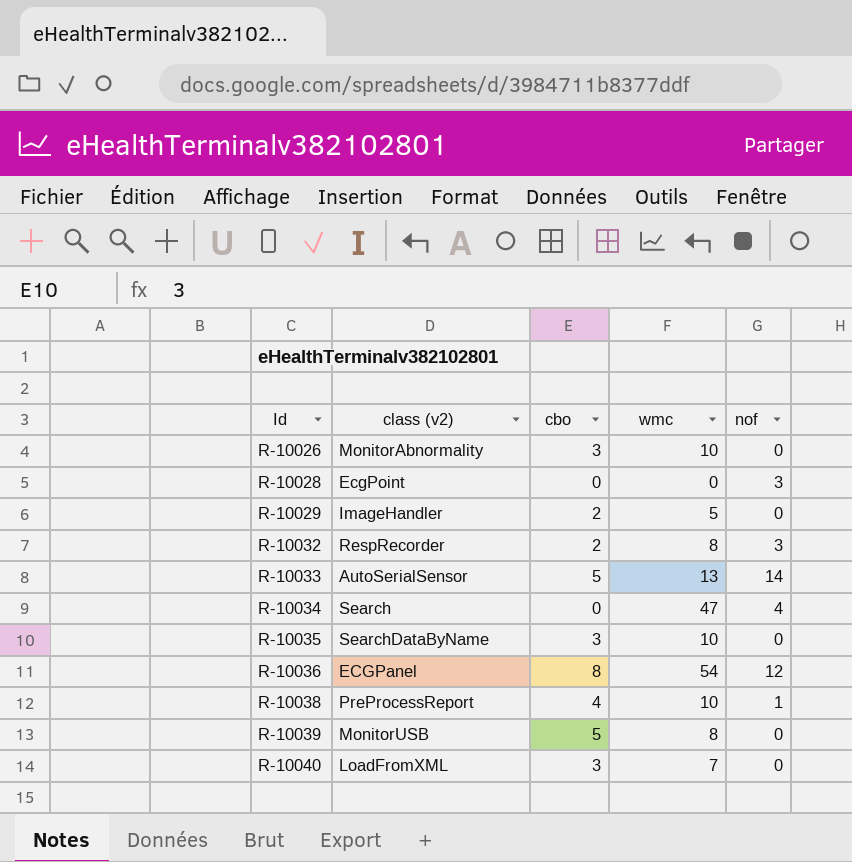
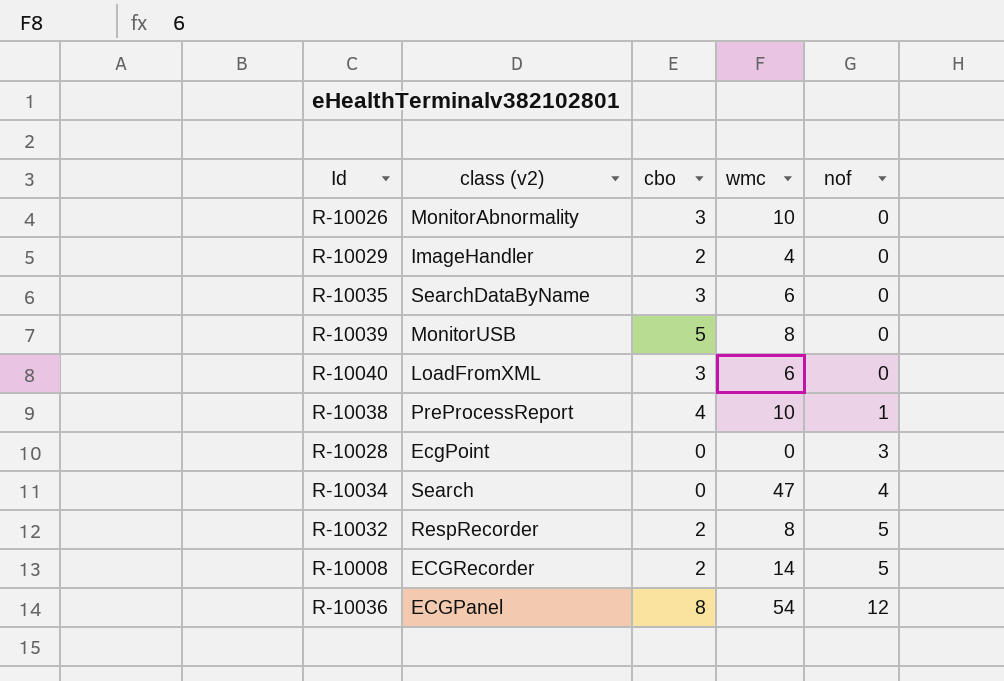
row order: Id ascending -> nof ascending
row R-10033: AutoSerialSensor | 5 | 13 | 14 -> none
R-10029 | wmc: 5 -> 4
R-10035 | wmc: 10 -> 6
R-10040 | wmc: 7 -> 6
R-10032 | nof: 3 -> 5
row R-10008: none -> ECGRecorder | 2 | 14 | 5

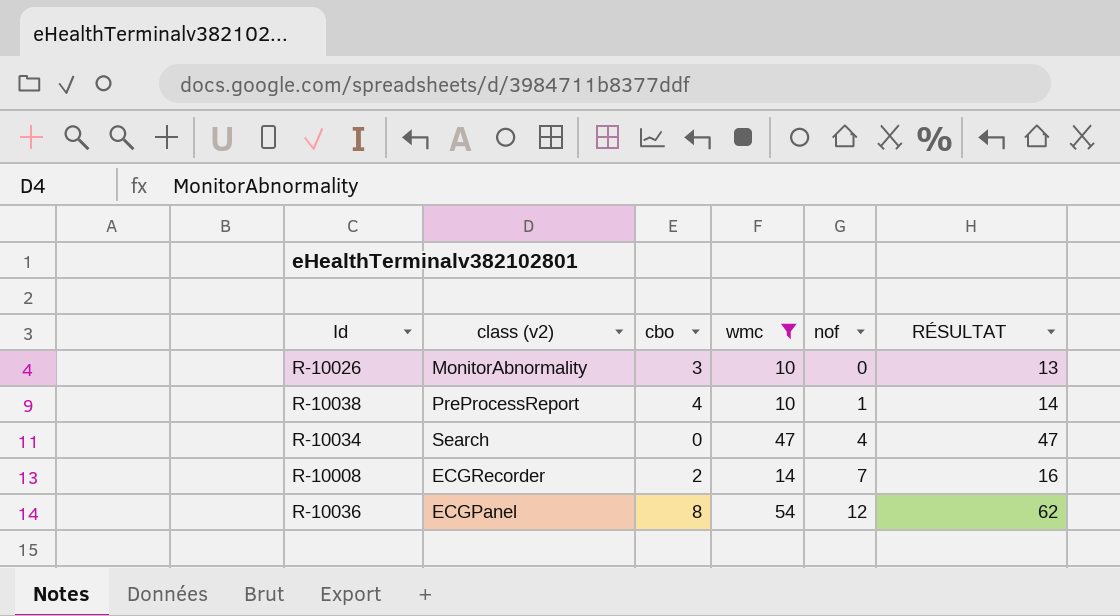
filter: none -> wmc >= 10
column RÉSULTAT | formula: none -> [cbo] + [wmc]
R-10008 | nof: 5 -> 7

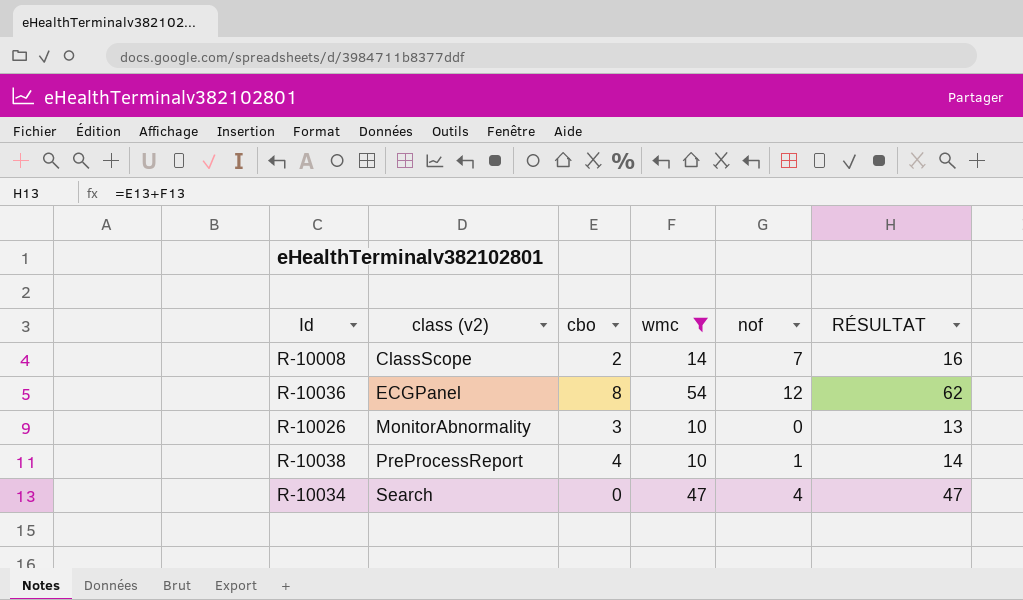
row order: nof ascending -> class (v2) ascending
R-10008 | class (v2): ECGRecorder -> ClassScope

